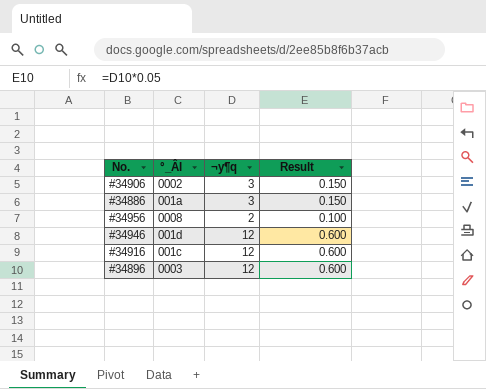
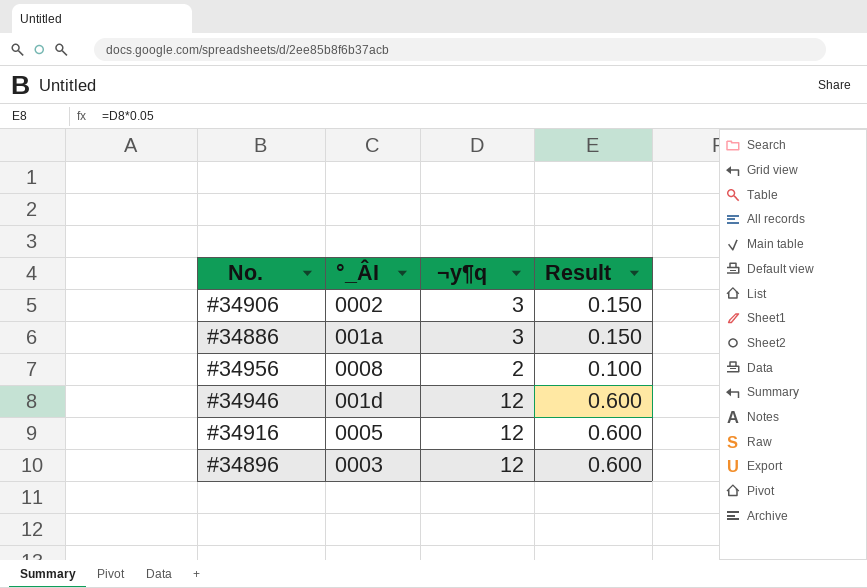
#34916 | °_ÂI: 001c -> 0005

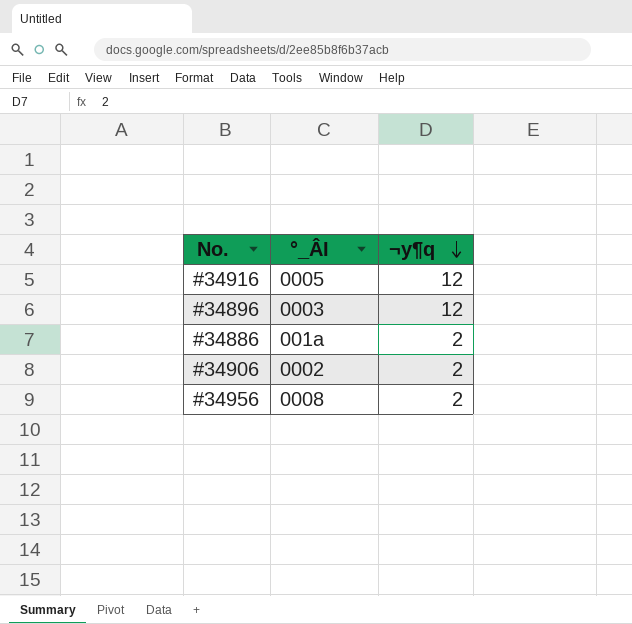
row order: none -> ¬y¶q descending
column Result | formula: [¬y¶q] * 0.05 -> none
row #34946: 001d | 12 | 0.600 -> none
#34886 | ¬y¶q: 3 -> 2
#34906 | ¬y¶q: 3 -> 2

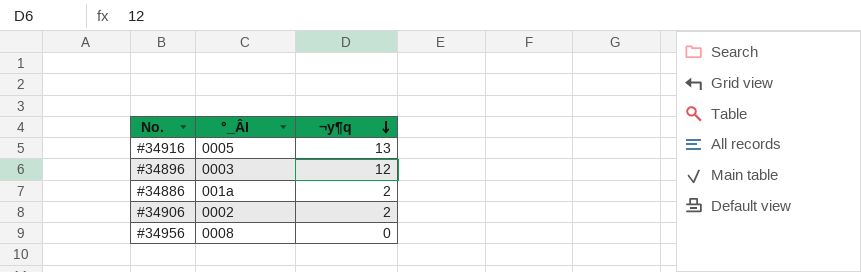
#34916 | ¬y¶q: 12 -> 13
#34956 | ¬y¶q: 2 -> 0

